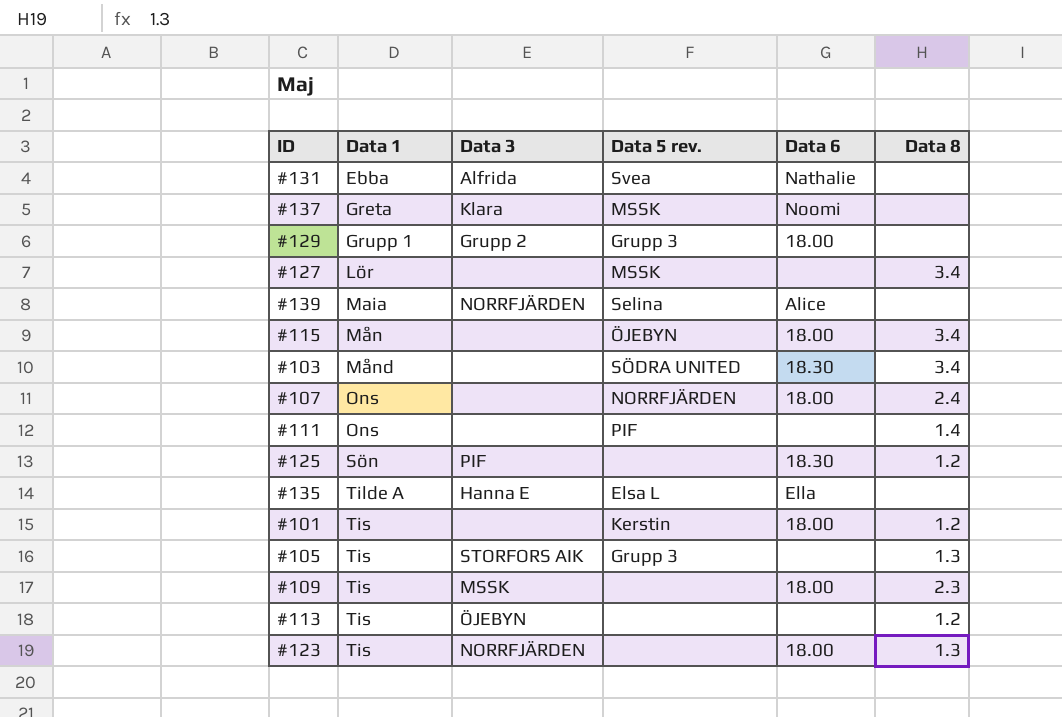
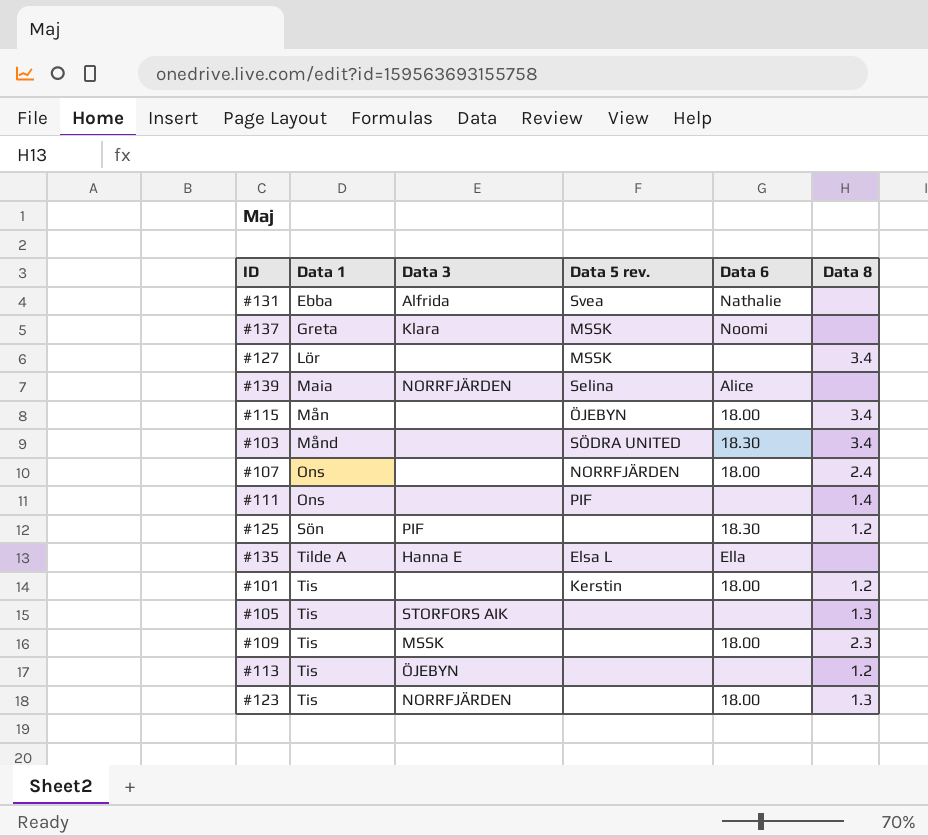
row #129: Grupp 1 | Grupp 2 | Grupp 3 | 18.00 | none -> none
#105 | Data 5 rev.: Grupp 3 -> none

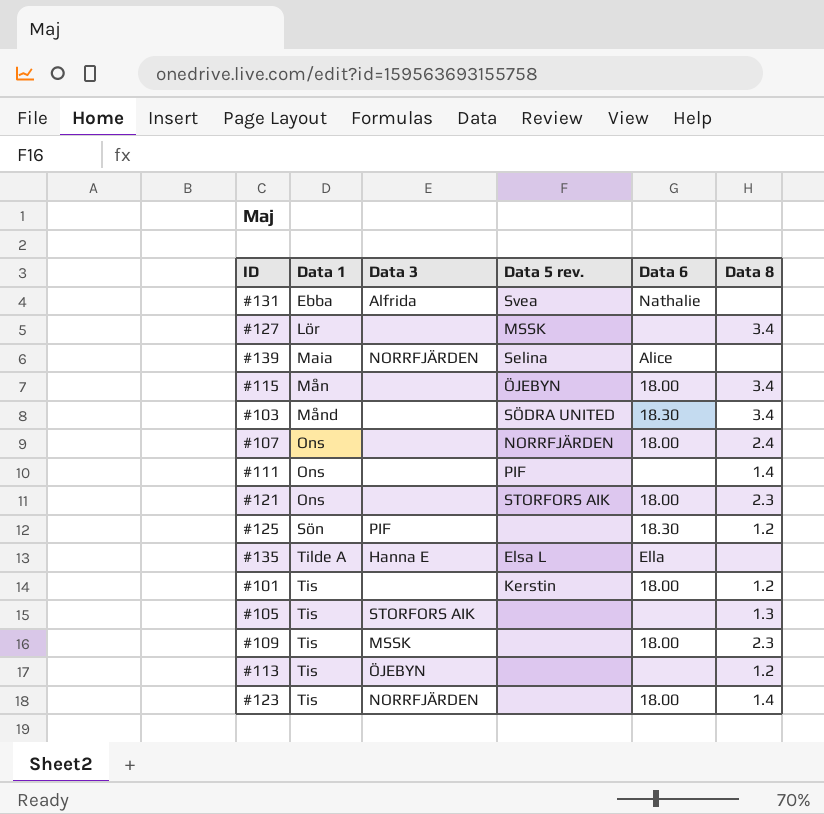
row #137: Greta | Klara | MSSK | Noomi | none -> none
row #121: none -> Ons | none | STORFORS AIK | 18.00 | 2.3
#123 | Data 8: 1.3 -> 1.4

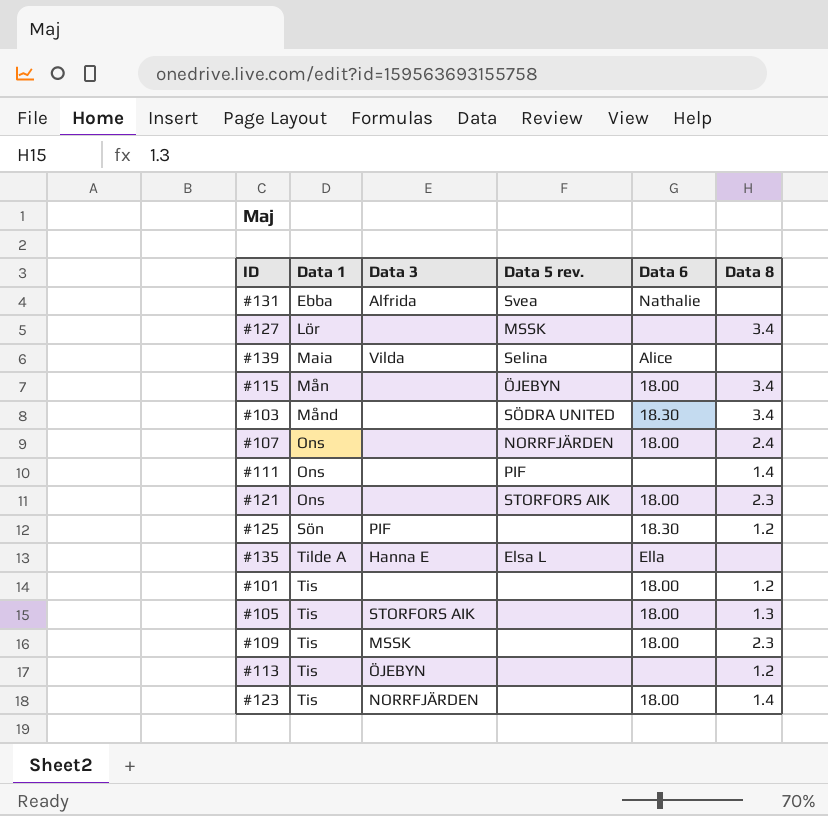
#139 | Data 3: NORRFJÄRDEN -> Vilda
#101 | Data 5 rev.: Kerstin -> none
#105 | Data 6: none -> 18.00

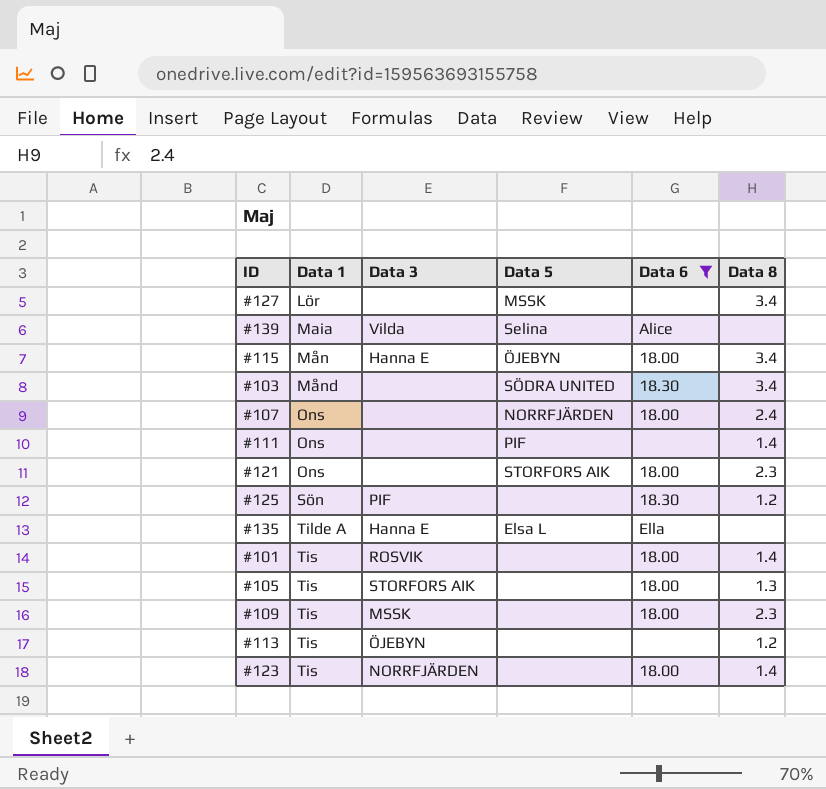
filter: none -> Data 6 != Nathalie
column name: Data 5 rev. -> Data 5
#115 | Data 3: none -> Hanna E
#101 | Data 3: none -> ROSVIK
#101 | Data 8: 1.2 -> 1.4

